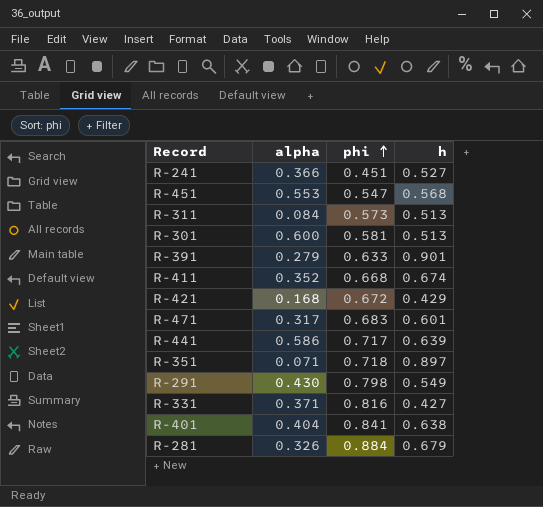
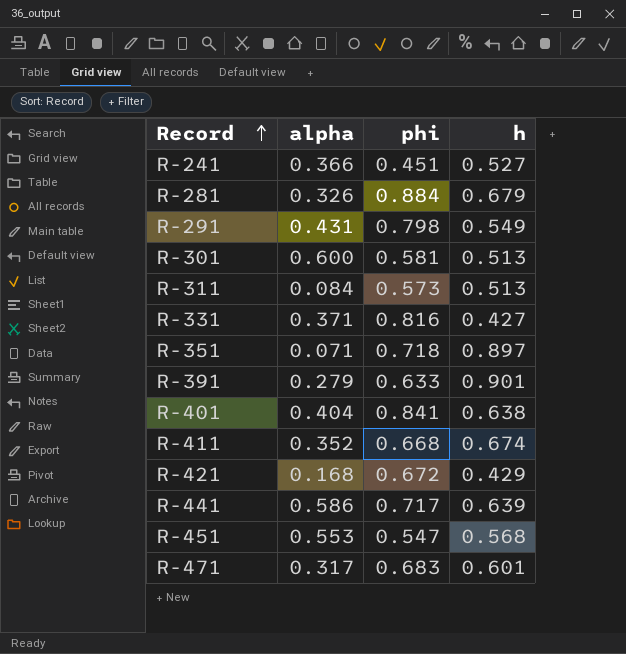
row order: phi ascending -> Record ascending
R-291 | alpha: 0.430 -> 0.431

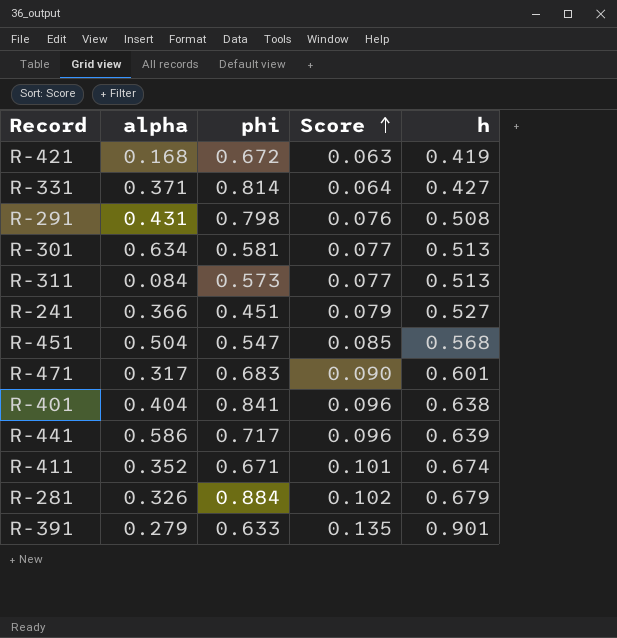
row order: Record ascending -> Score ascending
column Score | formula: none -> [h] * 0.15
row R-351: 0.071 | 0.718 | 0.897 -> none
R-421 | h: 0.429 -> 0.419
R-331 | phi: 0.816 -> 0.814
R-291 | h: 0.549 -> 0.508
R-301 | alpha: 0.600 -> 0.634
R-451 | alpha: 0.553 -> 0.504
R-411 | phi: 0.668 -> 0.671

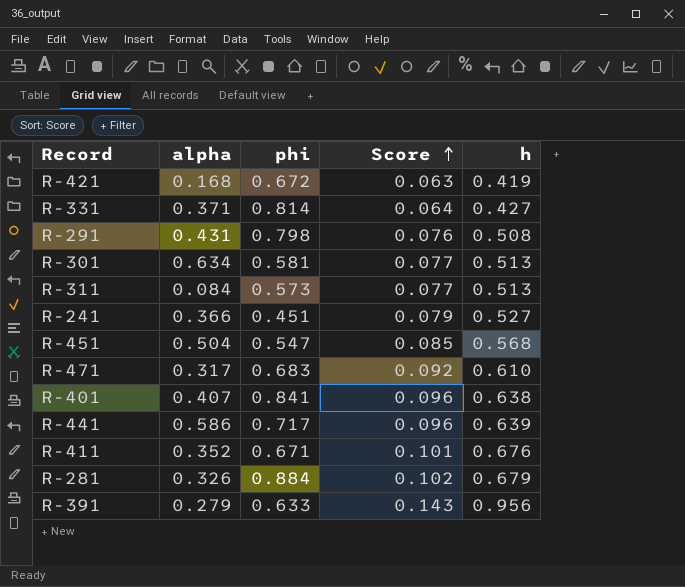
R-471 | Score: 0.090 -> 0.092
R-471 | h: 0.601 -> 0.610
R-401 | alpha: 0.404 -> 0.407
R-411 | h: 0.674 -> 0.676
R-391 | Score: 0.135 -> 0.143
R-391 | h: 0.901 -> 0.956

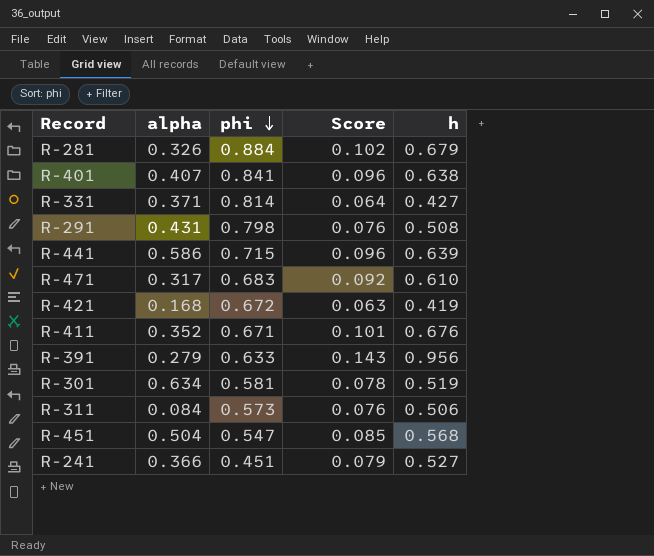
row order: Score ascending -> phi descending
R-441 | phi: 0.717 -> 0.715
R-301 | Score: 0.077 -> 0.078
R-301 | h: 0.513 -> 0.519
R-311 | Score: 0.077 -> 0.076
R-311 | h: 0.513 -> 0.506

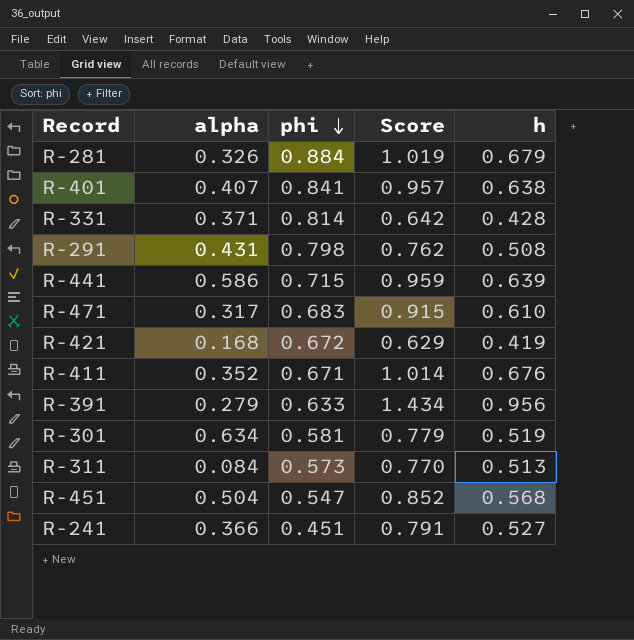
column Score | formula: [h] * 0.15 -> [h] * 1.5
R-331 | h: 0.427 -> 0.428
R-311 | h: 0.506 -> 0.513

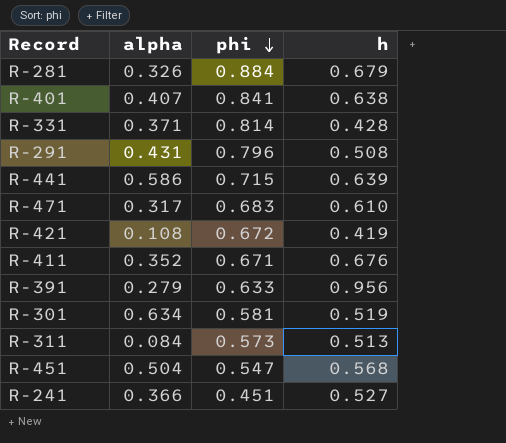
column Score | formula: [h] * 1.5 -> none
R-291 | phi: 0.798 -> 0.796
R-421 | alpha: 0.168 -> 0.108

